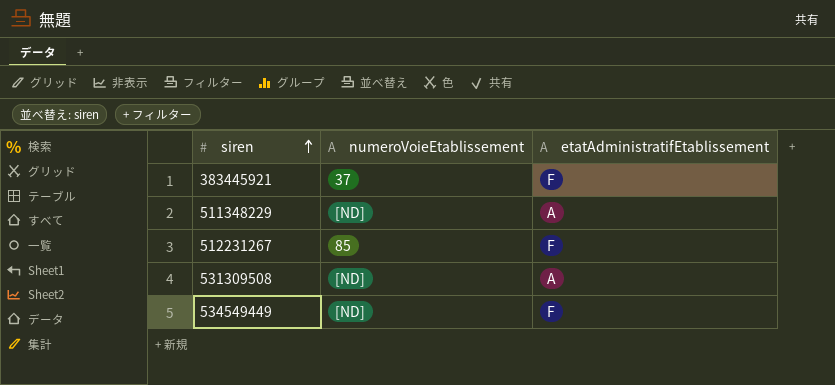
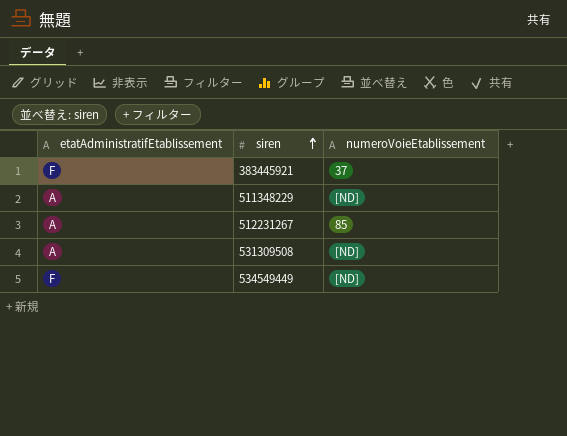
column etatAdministratifEtablissement | position: 3 -> 1
512231267 | etatAdministratifEtablissement: F -> A

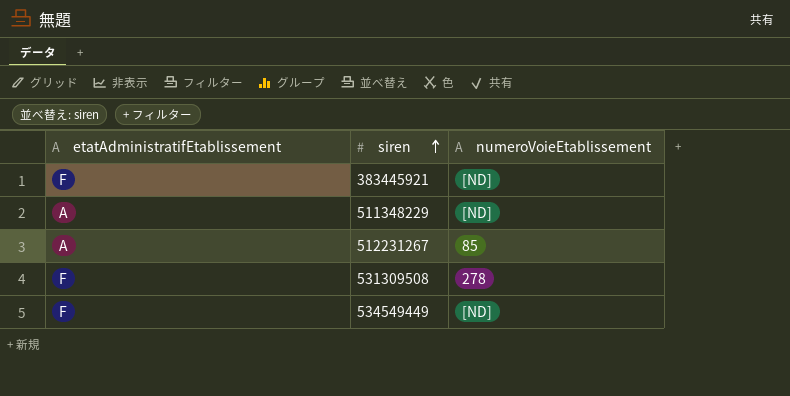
383445921 | numeroVoieEtablissement: 37 -> [ND]
531309508 | etatAdministratifEtablissement: A -> F
531309508 | numeroVoieEtablissement: [ND] -> 278

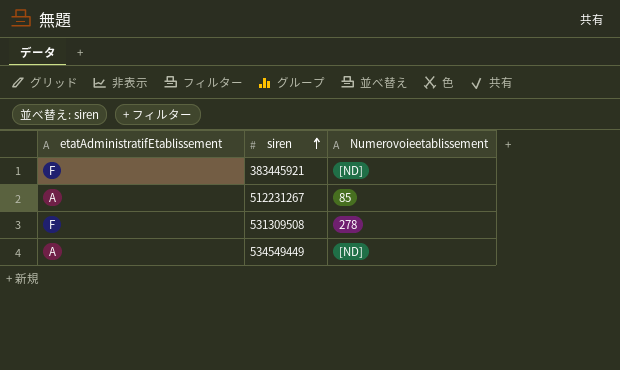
column name: numeroVoieEtablissement -> Numerovoieetablissement
row 511348229: A | [ND] -> none
534549449 | etatAdministratifEtablissement: F -> A

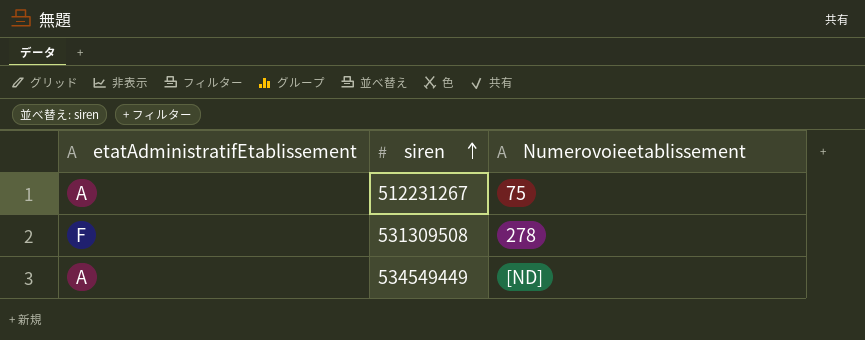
row 383445921: F | [ND] -> none
512231267 | Numerovoieetablissement: 85 -> 75

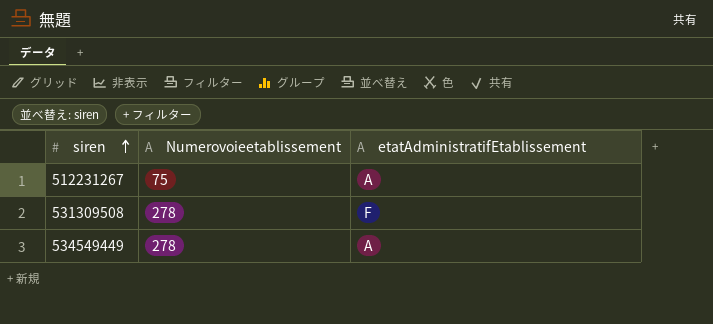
column etatAdministratifEtablissement | position: 1 -> 3
534549449 | Numerovoieetablissement: [ND] -> 278

